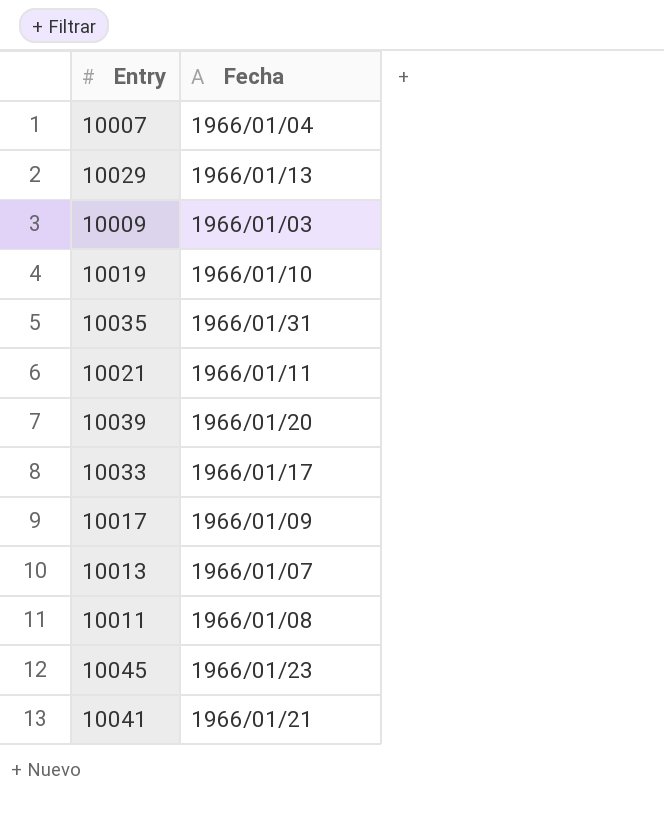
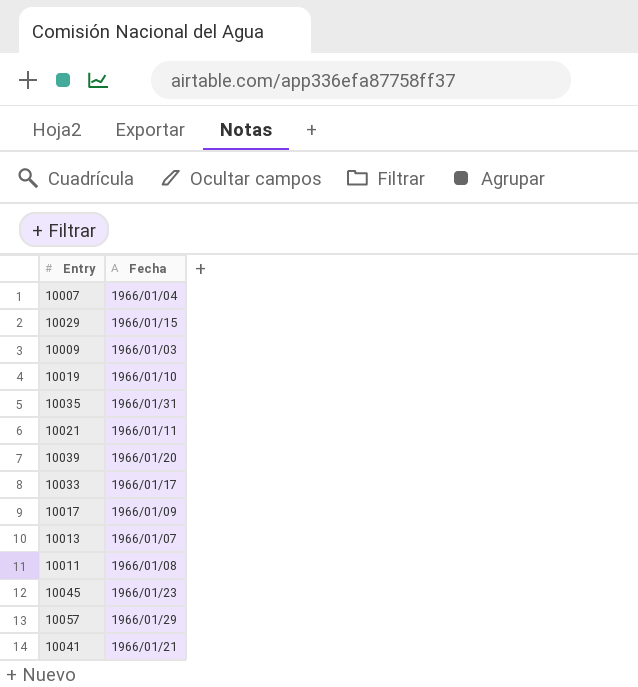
10029 | Fecha: 1966/01/13 -> 1966/01/15
row 10057: none -> 1966/01/29

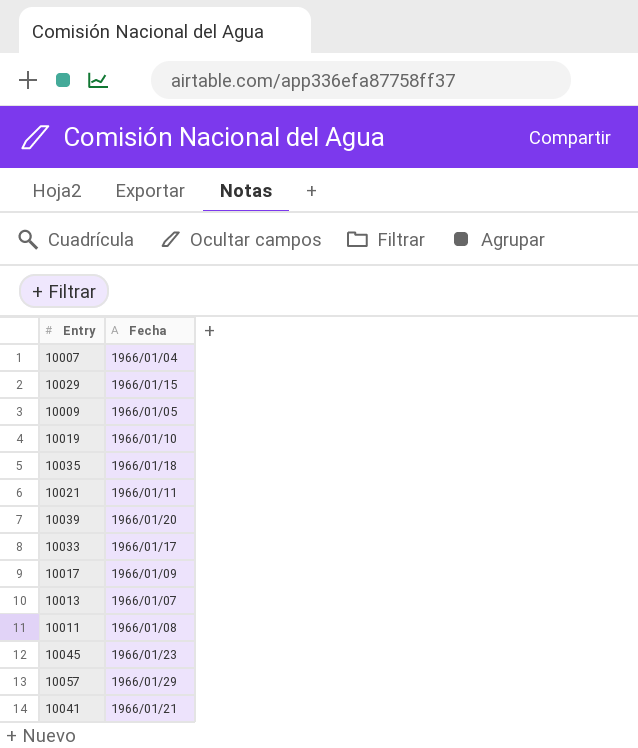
10009 | Fecha: 1966/01/03 -> 1966/01/05
10035 | Fecha: 1966/01/31 -> 1966/01/18

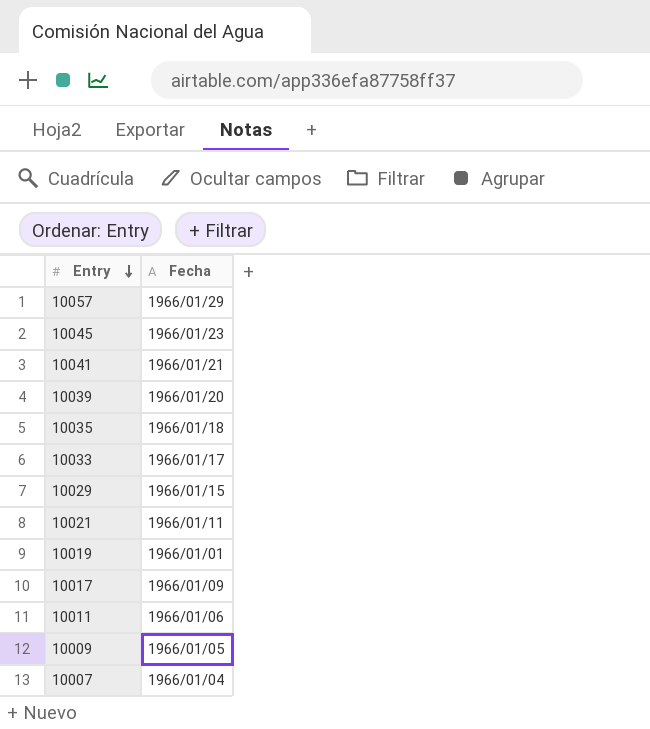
row order: none -> Entry descending
row 10013: 1966/01/07 -> none
10019 | Fecha: 1966/01/10 -> 1966/01/01
10011 | Fecha: 1966/01/08 -> 1966/01/06

